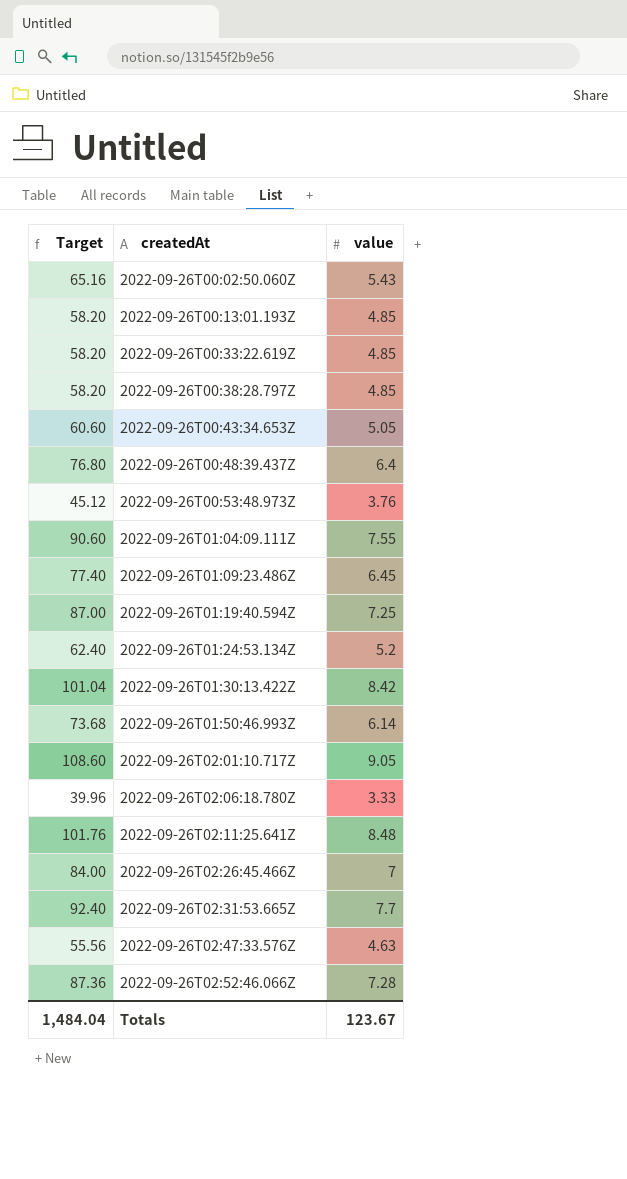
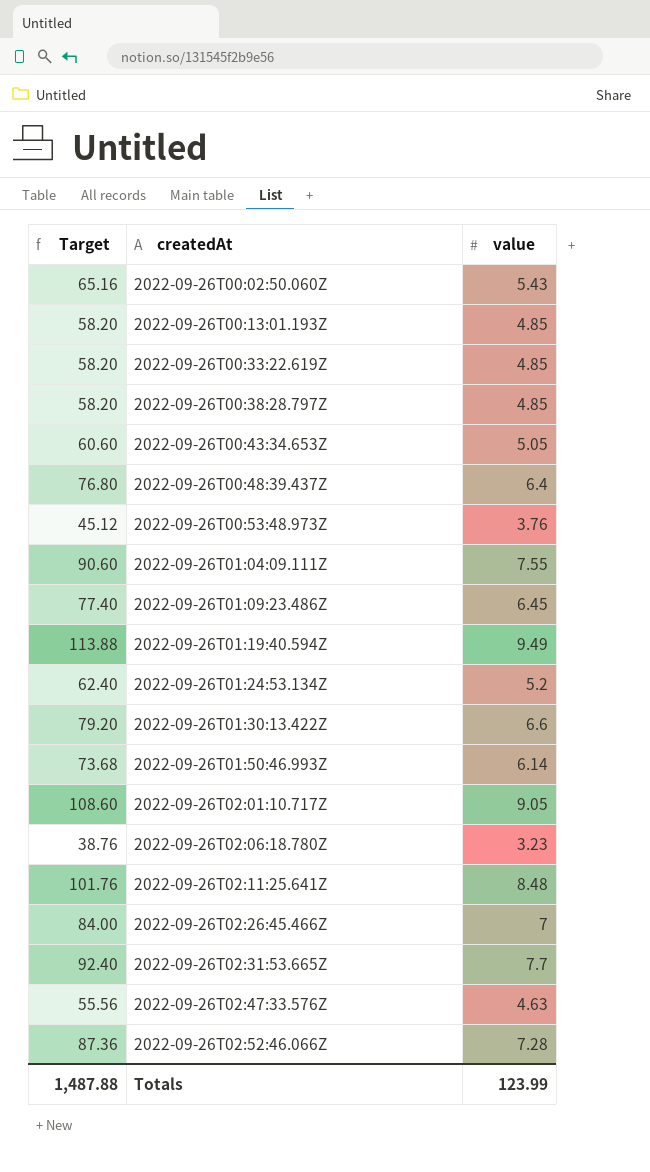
2022-09-26T01:19:40.594Z | Target: 87.00 -> 113.88
2022-09-26T01:19:40.594Z | value: 7.25 -> 9.49
2022-09-26T01:30:13.422Z | Target: 101.04 -> 79.20
2022-09-26T01:30:13.422Z | value: 8.42 -> 6.6
2022-09-26T02:06:18.780Z | Target: 39.96 -> 38.76
2022-09-26T02:06:18.780Z | value: 3.33 -> 3.23
Totals | Target: 1,484.04 -> 1,487.88
Totals | value: 123.67 -> 123.99

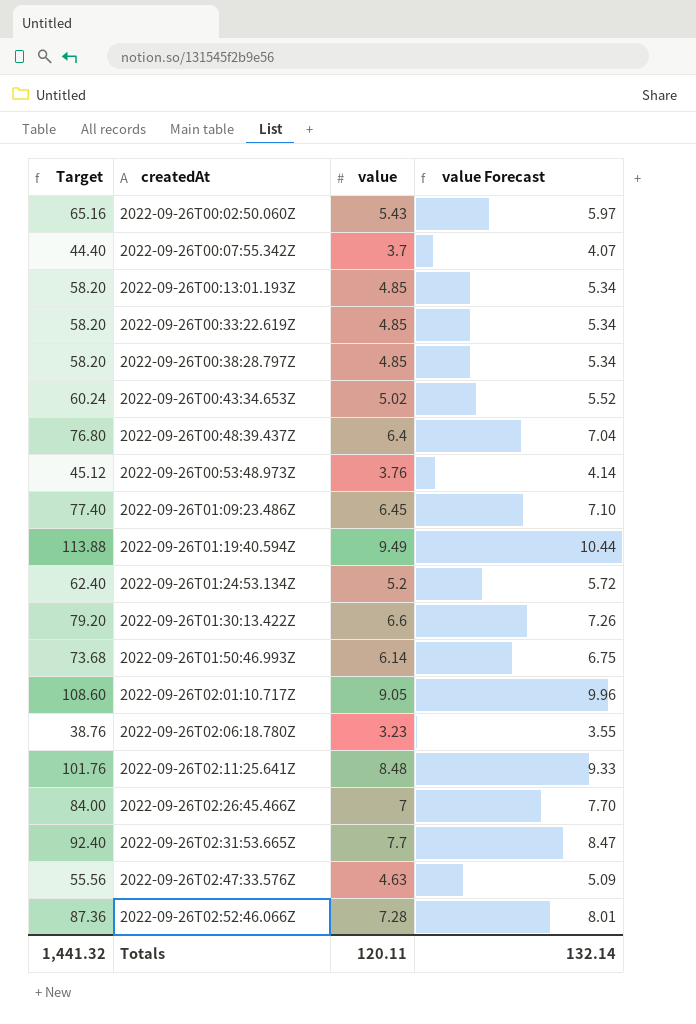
column value Forecast | formula: none -> [value] * 1.1
row 2022-09-26T01:04:09.111Z: 90.60 | 7.55 -> none
row 2022-09-26T00:07:55.342Z: none -> 44.40 | 3.7 | 4.07
2022-09-26T00:43:34.653Z | Target: 60.60 -> 60.24
2022-09-26T00:43:34.653Z | value: 5.05 -> 5.02
Totals | Target: 1,487.88 -> 1,441.32
Totals | value: 123.99 -> 120.11

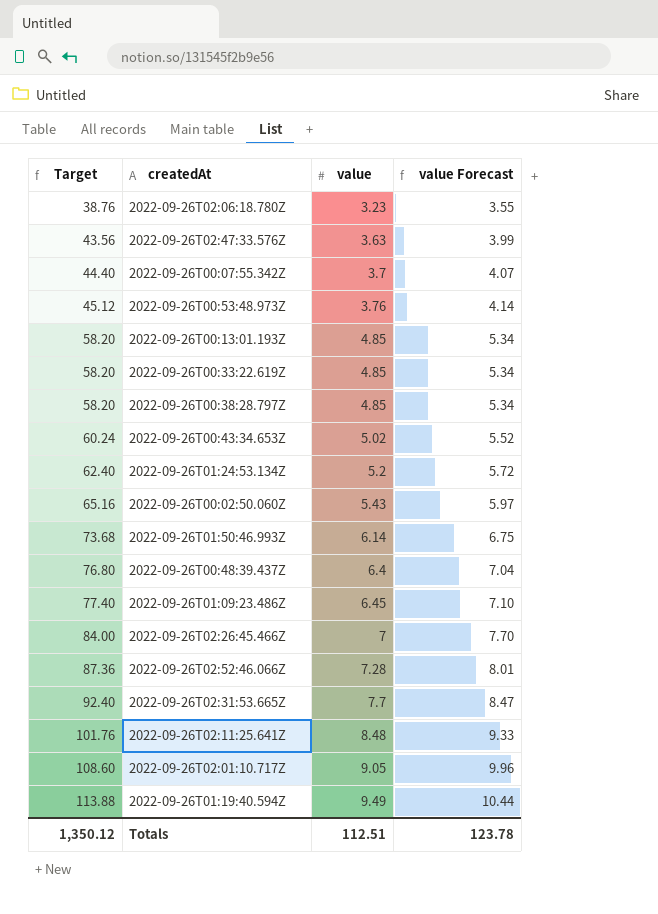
row order: createdAt ascending -> Target ascending
row 2022-09-26T01:30:13.422Z: 79.20 | 6.6 | 7.26 -> none
2022-09-26T02:47:33.576Z | Target: 55.56 -> 43.56
2022-09-26T02:47:33.576Z | value: 4.63 -> 3.63
2022-09-26T02:47:33.576Z | value Forecast: 5.09 -> 3.99
Totals | Target: 1,441.32 -> 1,350.12
Totals | value: 120.11 -> 112.51
Totals | value Forecast: 132.14 -> 123.78

